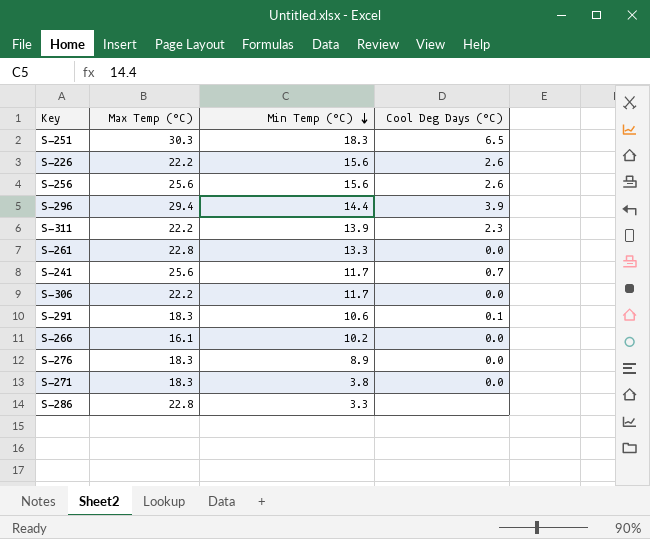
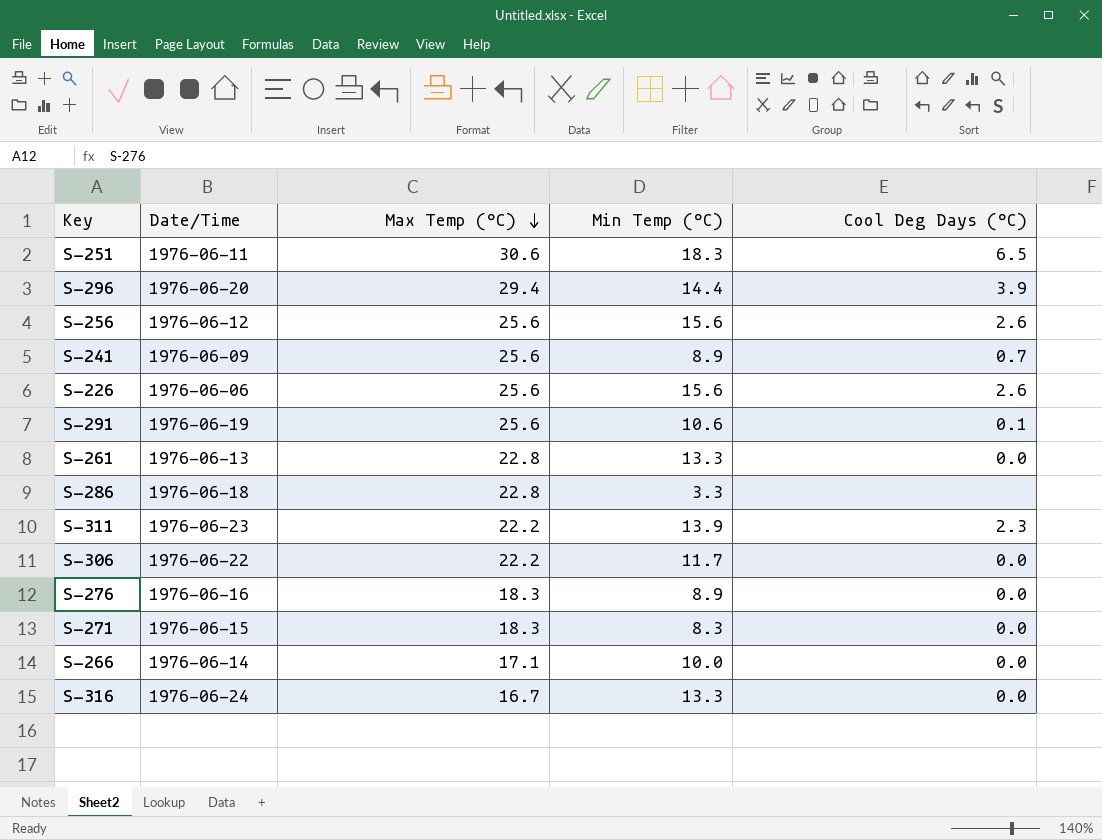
row order: Min Temp (°C) descending -> Max Temp (°C) descending
column Date/Time | position: none -> 2
S-251 | Max Temp (°C): 30.3 -> 30.6
S-241 | Min Temp (°C): 11.7 -> 8.9
S-226 | Max Temp (°C): 22.2 -> 25.6
S-291 | Max Temp (°C): 18.3 -> 25.6
S-271 | Min Temp (°C): 3.8 -> 8.3
S-266 | Max Temp (°C): 16.1 -> 17.1
S-266 | Min Temp (°C): 10.2 -> 10.0
row S-316: none -> 1976-06-24 | 16.7 | 13.3 | 0.0

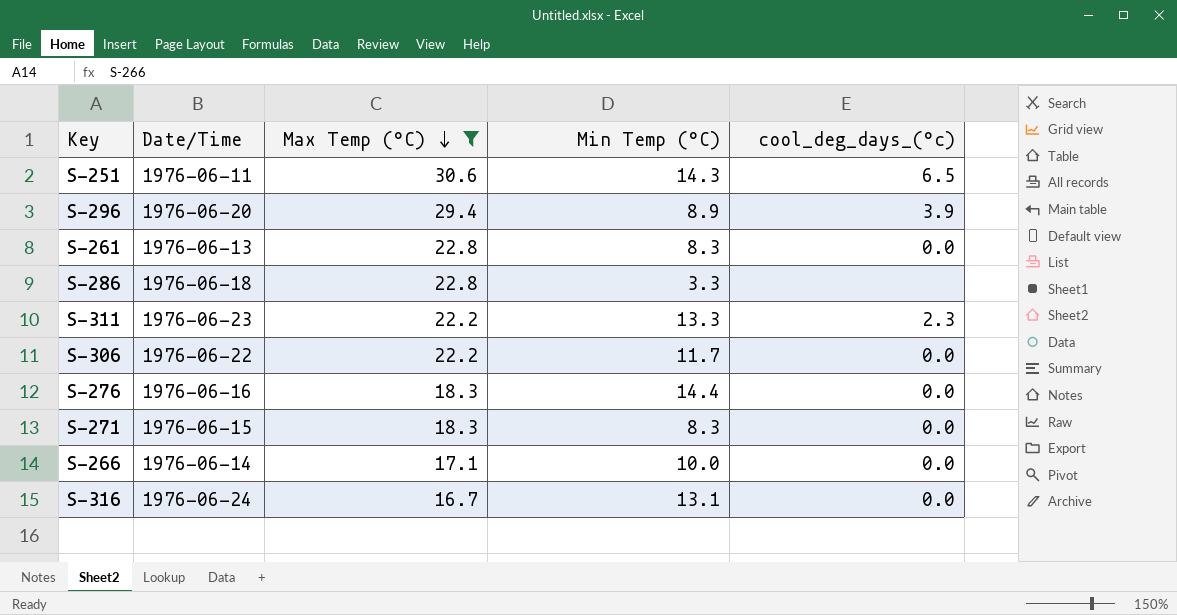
filter: none -> Max Temp (°C) != 25.6
column name: Cool Deg Days (°C) -> cool_deg_days_(°c)
S-251 | Min Temp (°C): 18.3 -> 14.3
S-296 | Min Temp (°C): 14.4 -> 8.9
S-261 | Min Temp (°C): 13.3 -> 8.3
S-311 | Min Temp (°C): 13.9 -> 13.3
S-276 | Min Temp (°C): 8.9 -> 14.4
S-316 | Min Temp (°C): 13.3 -> 13.1

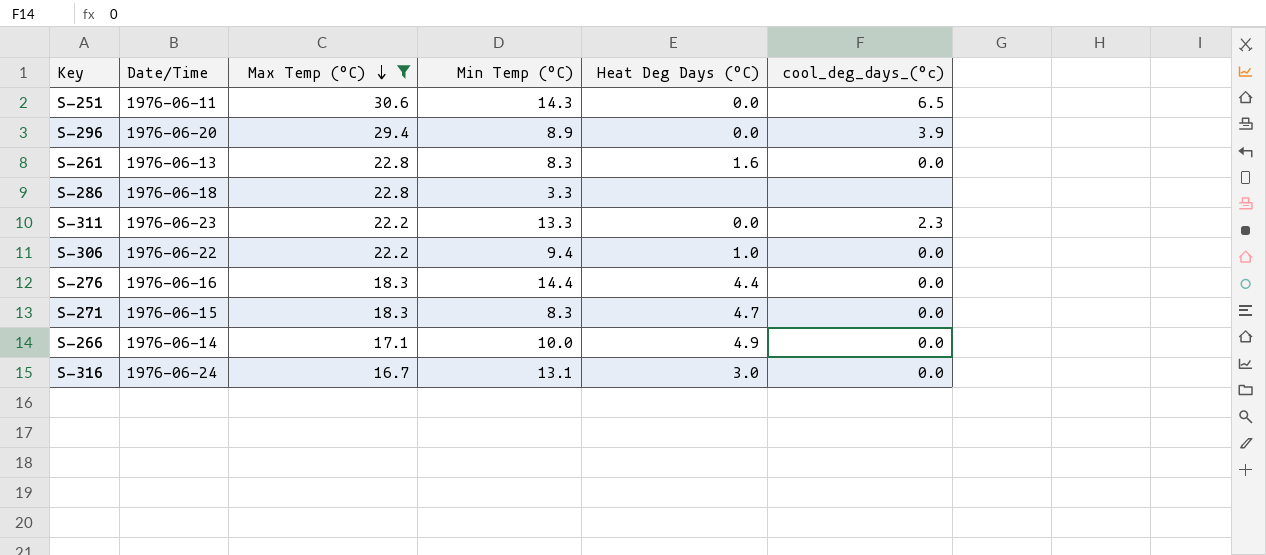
column Heat Deg Days (°C) | position: none -> 5
S-306 | Min Temp (°C): 11.7 -> 9.4

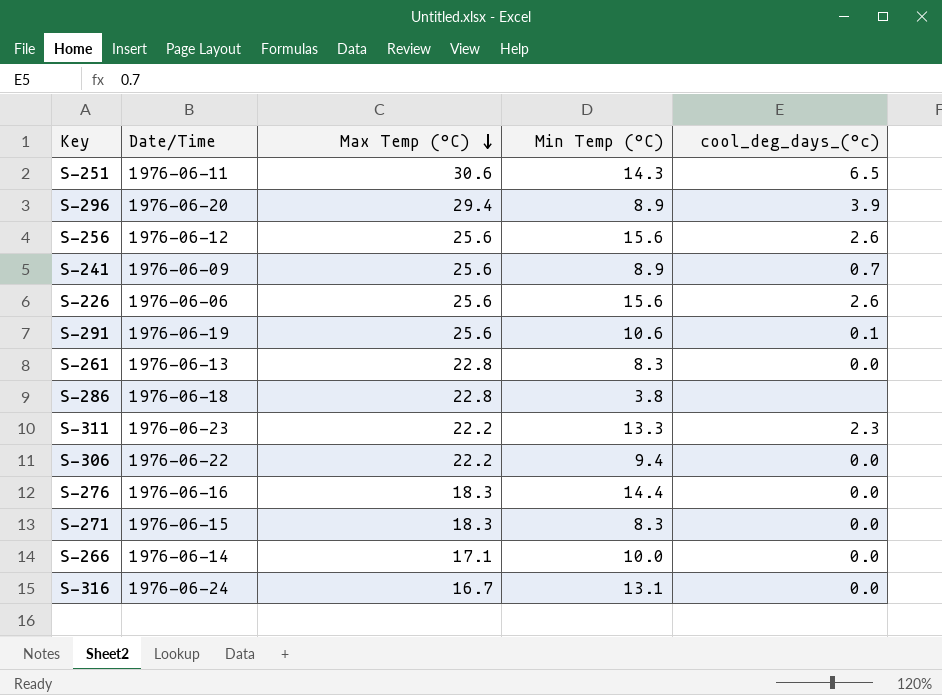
filter: Max Temp (°C) != 25.6 -> none
column Heat Deg Days (°C) | position: 5 -> none
S-286 | Min Temp (°C): 3.3 -> 3.8

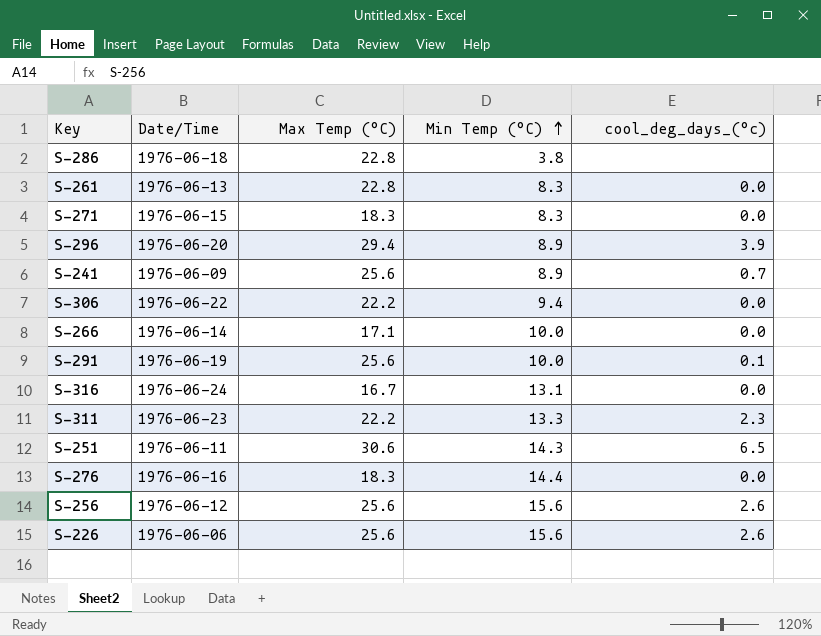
row order: Max Temp (°C) descending -> Min Temp (°C) ascending
S-291 | Min Temp (°C): 10.6 -> 10.0

